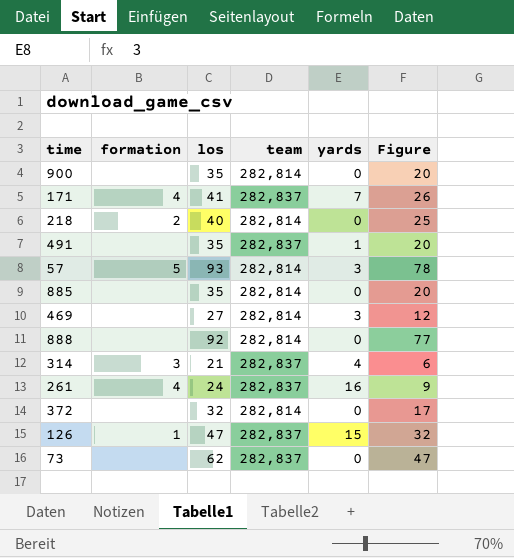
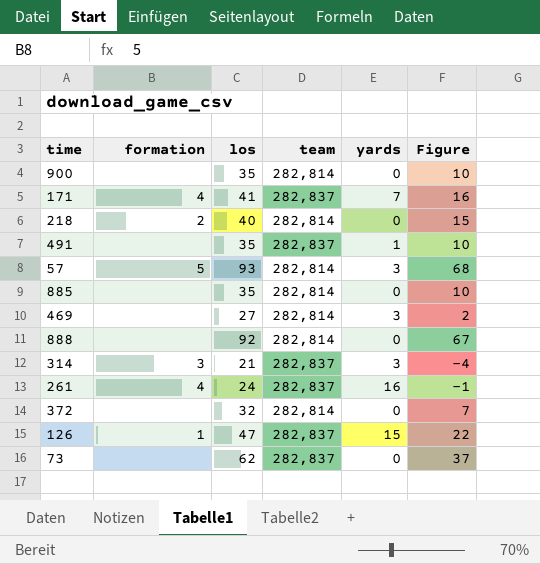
column Figure | formula: [los] - 15 -> [los] - 25
314 | yards: 4 -> 3

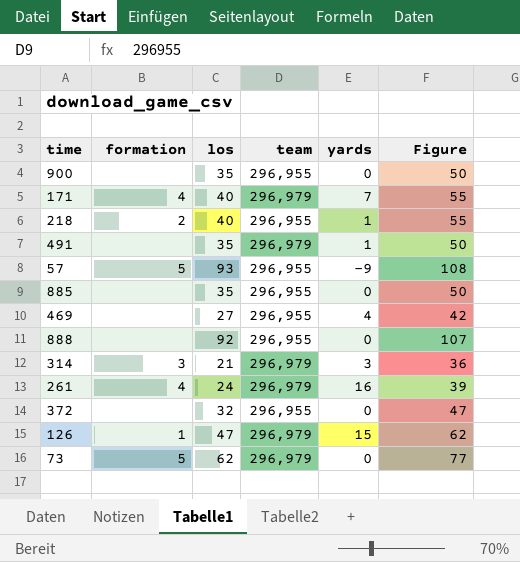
column Figure | formula: [los] - 25 -> [los] + 15
900 | team: 282,814 -> 296,955
171 | los: 41 -> 40
171 | team: 282,837 -> 296,979
218 | team: 282,814 -> 296,955
218 | yards: 0 -> 1
491 | team: 282,837 -> 296,979
57 | team: 282,814 -> 296,955
57 | yards: 3 -> -9
885 | team: 282,814 -> 296,955
469 | team: 282,814 -> 296,955
469 | yards: 3 -> 4
888 | team: 282,814 -> 296,955
314 | team: 282,837 -> 296,979
261 | team: 282,837 -> 296,979
372 | team: 282,814 -> 296,955
126 | team: 282,837 -> 296,979
73 | formation: none -> 5
73 | team: 282,837 -> 296,979

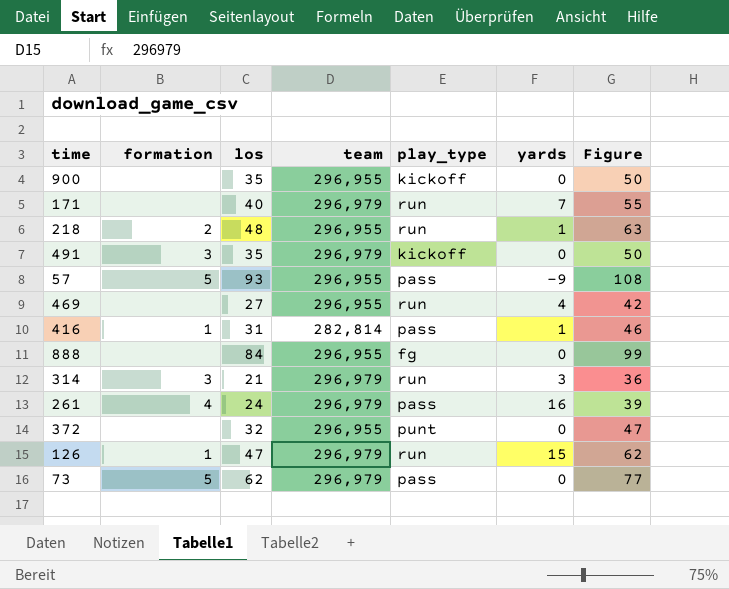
column play_type | position: none -> 5
row 885: none | 35 | 296,955 | 0 | 50 -> none
171 | formation: 4 -> none
218 | los: 40 -> 48
218 | Figure: 55 -> 63
491 | formation: none -> 3
491 | yards: 1 -> 0
row 416: none -> 1 | 31 | 282,814 | pass | 1 | 46
888 | los: 92 -> 84
888 | Figure: 107 -> 99

